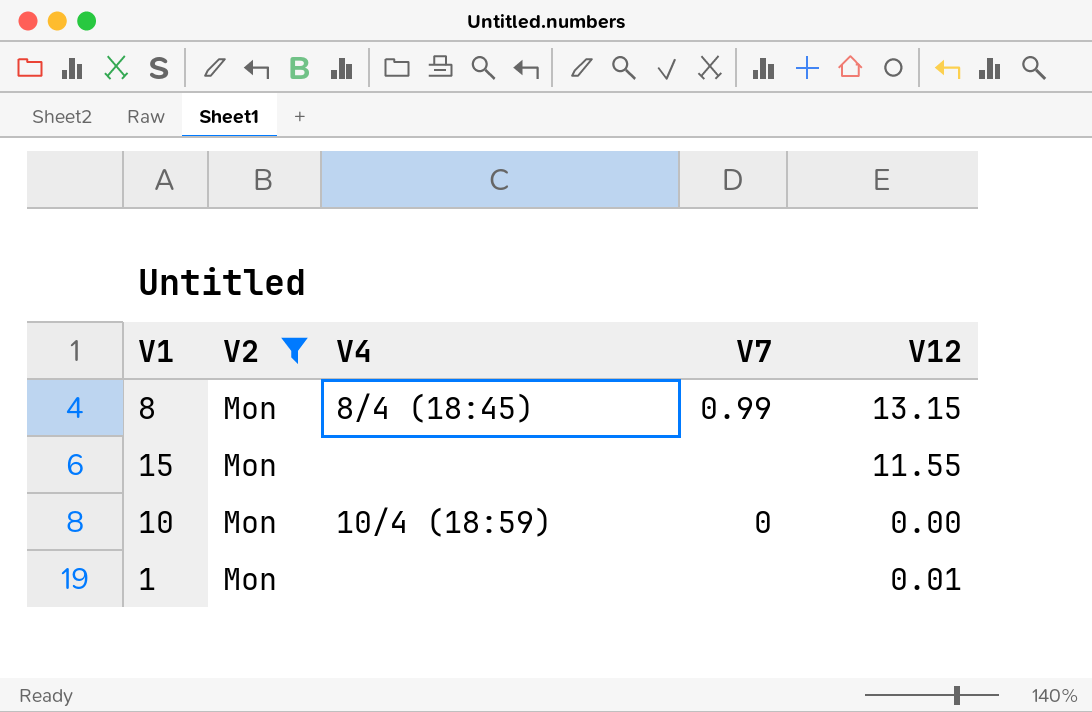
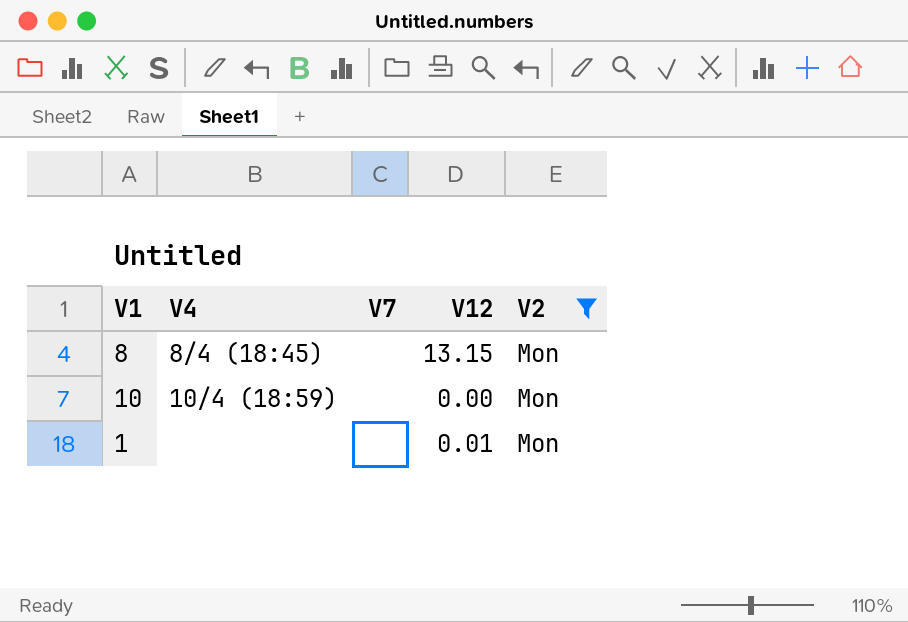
column V2 | position: 2 -> 5
row 15: Mon | none | none | 11.55 -> none
8 | V7: 0.99 -> none
10 | V7: 0 -> none

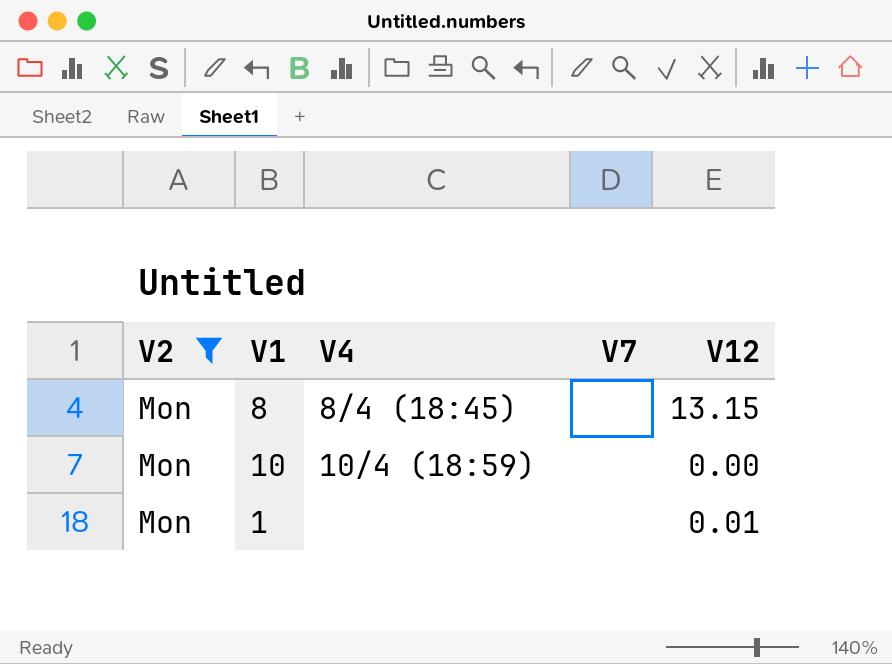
column V2 | position: 5 -> 1

